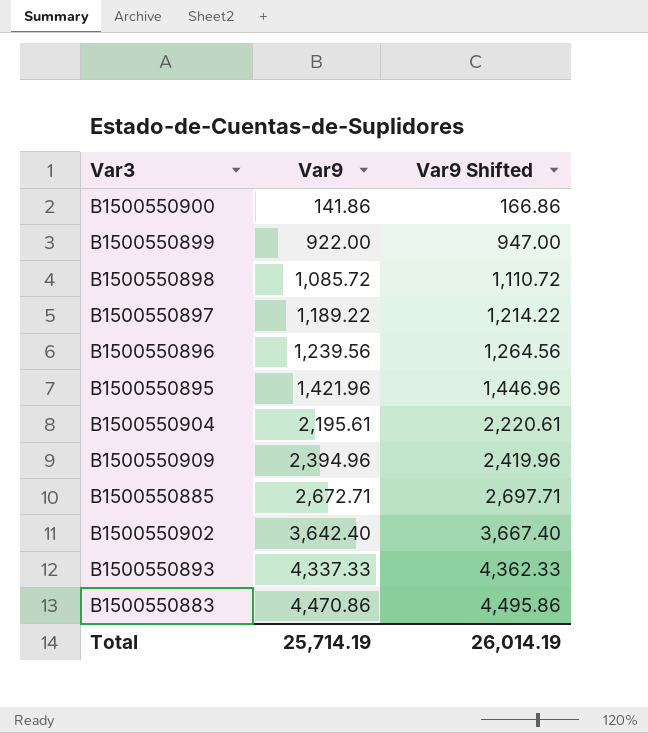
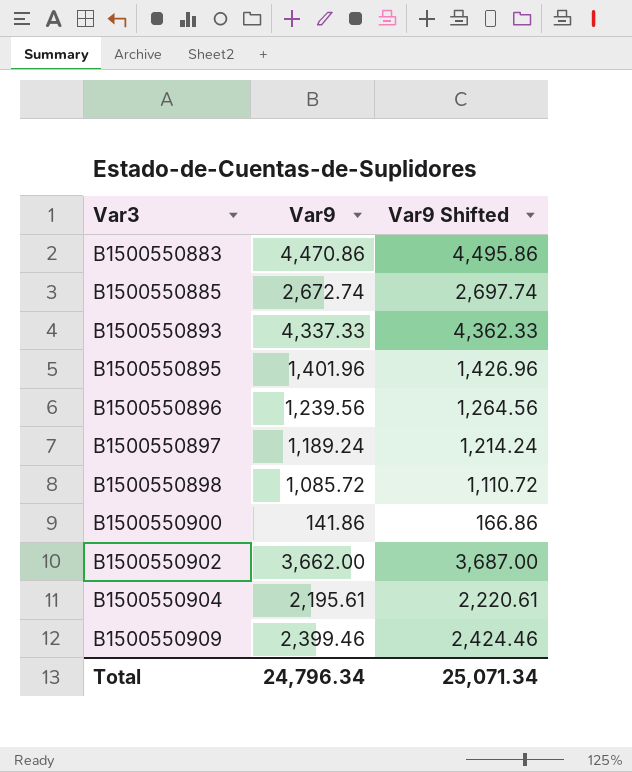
row order: Var9 ascending -> Var3 ascending
row B1500550899: 922.00 | 947.00 -> none
B1500550885 | Var9: 2,672.71 -> 2,672.74
B1500550885 | Var9 Shifted: 2,697.71 -> 2,697.74
B1500550895 | Var9: 1,421.96 -> 1,401.96
B1500550895 | Var9 Shifted: 1,446.96 -> 1,426.96
B1500550897 | Var9: 1,189.22 -> 1,189.24
B1500550897 | Var9 Shifted: 1,214.22 -> 1,214.24
B1500550902 | Var9: 3,642.40 -> 3,662.00
B1500550902 | Var9 Shifted: 3,667.40 -> 3,687.00
B1500550909 | Var9: 2,394.96 -> 2,399.46
B1500550909 | Var9 Shifted: 2,419.96 -> 2,424.46
Total | Var9: 25,714.19 -> 24,796.34
Total | Var9 Shifted: 26,014.19 -> 25,071.34

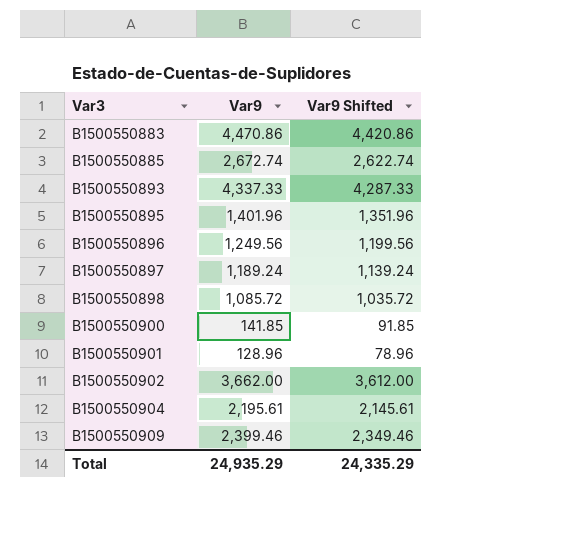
column Var9 Shifted | formula: [Var9] + 25 -> [Var9] - 50
B1500550896 | Var9: 1,239.56 -> 1,249.56
B1500550900 | Var9: 141.86 -> 141.85
row B1500550901: none -> 128.96 | 78.96
Total | Var9: 24,796.34 -> 24,935.29
Total | Var9 Shifted: 25,071.34 -> 24,335.29

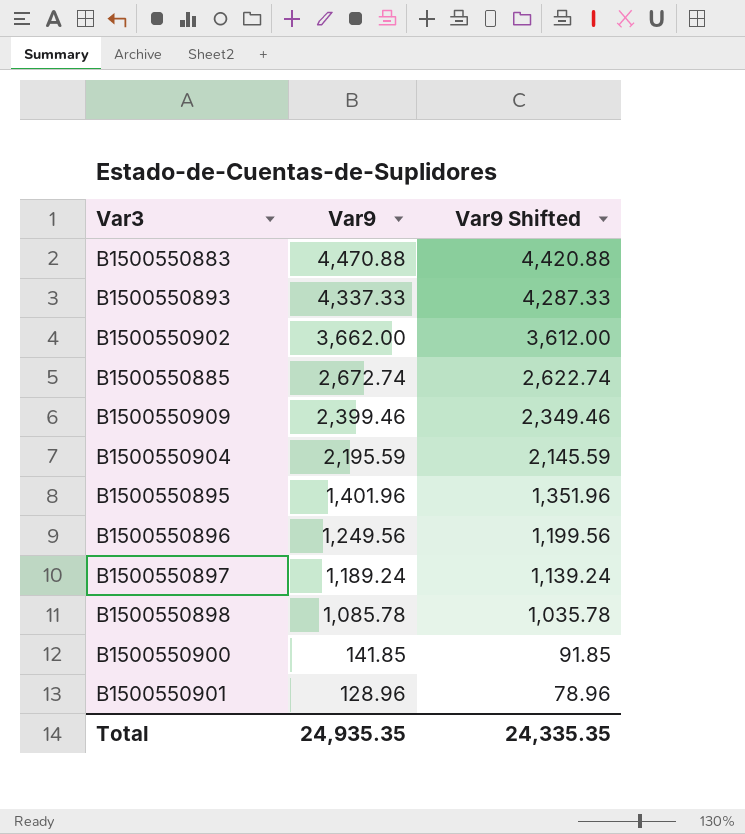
row order: Var3 ascending -> Var9 descending
B1500550883 | Var9: 4,470.86 -> 4,470.88
B1500550883 | Var9 Shifted: 4,420.86 -> 4,420.88
B1500550904 | Var9: 2,195.61 -> 2,195.59
B1500550904 | Var9 Shifted: 2,145.61 -> 2,145.59
B1500550898 | Var9: 1,085.72 -> 1,085.78
B1500550898 | Var9 Shifted: 1,035.72 -> 1,035.78
Total | Var9: 24,935.29 -> 24,935.35
Total | Var9 Shifted: 24,335.29 -> 24,335.35

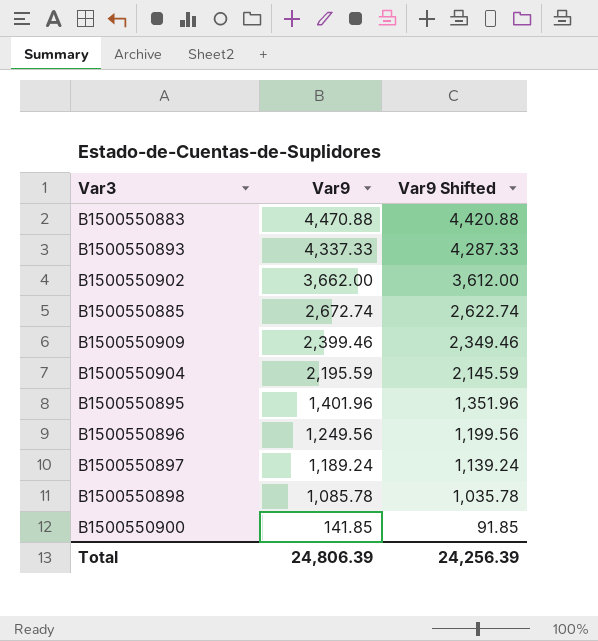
row B1500550901: 128.96 | 78.96 -> none
Total | Var9: 24,935.35 -> 24,806.39
Total | Var9 Shifted: 24,335.35 -> 24,256.39

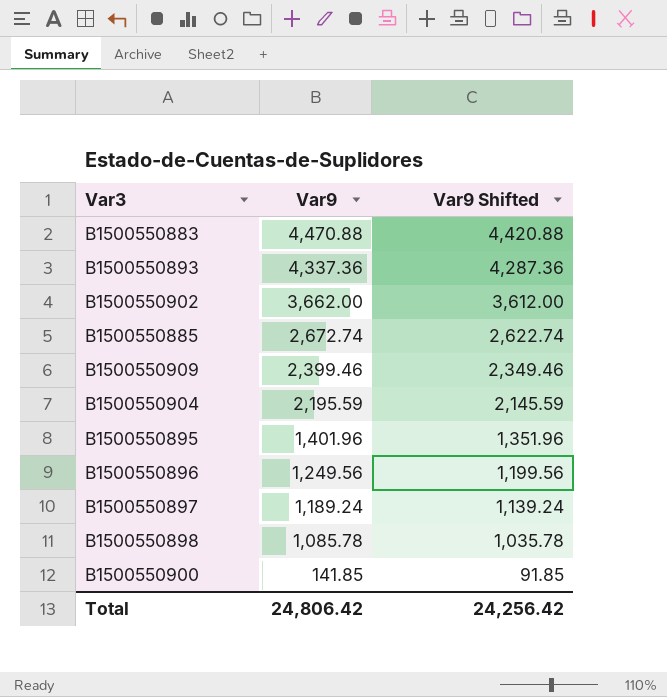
B1500550893 | Var9: 4,337.33 -> 4,337.36
B1500550893 | Var9 Shifted: 4,287.33 -> 4,287.36
Total | Var9: 24,806.39 -> 24,806.42
Total | Var9 Shifted: 24,256.39 -> 24,256.42

